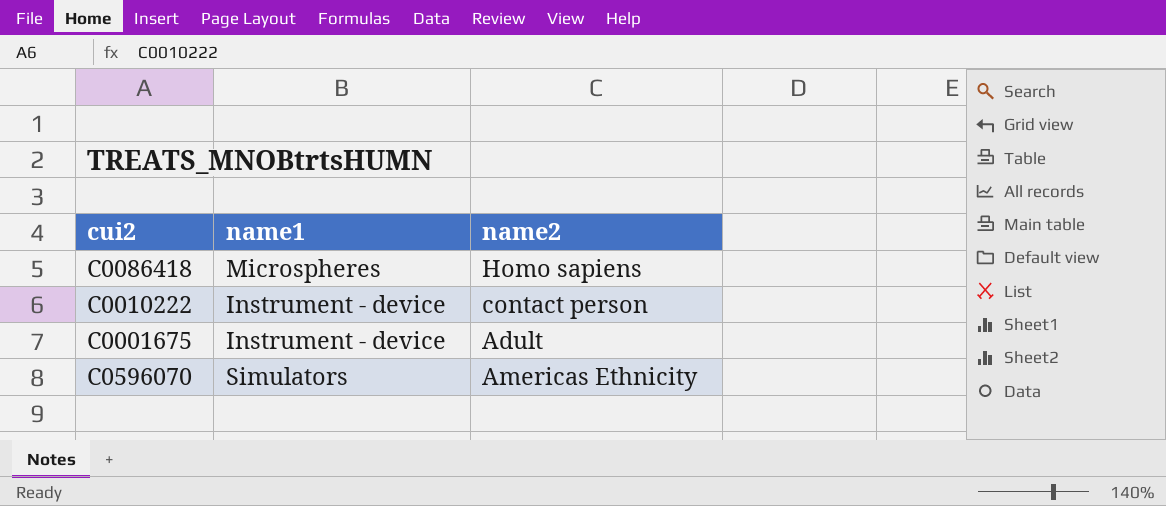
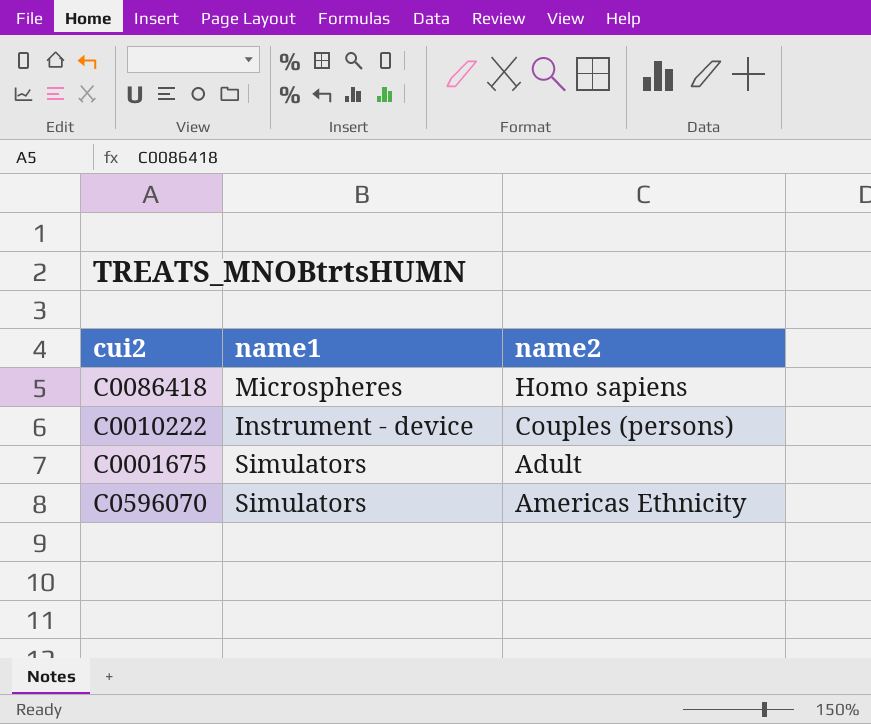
C0010222 | name2: contact person -> Couples (persons)
C0001675 | name1: Instrument - device -> Simulators

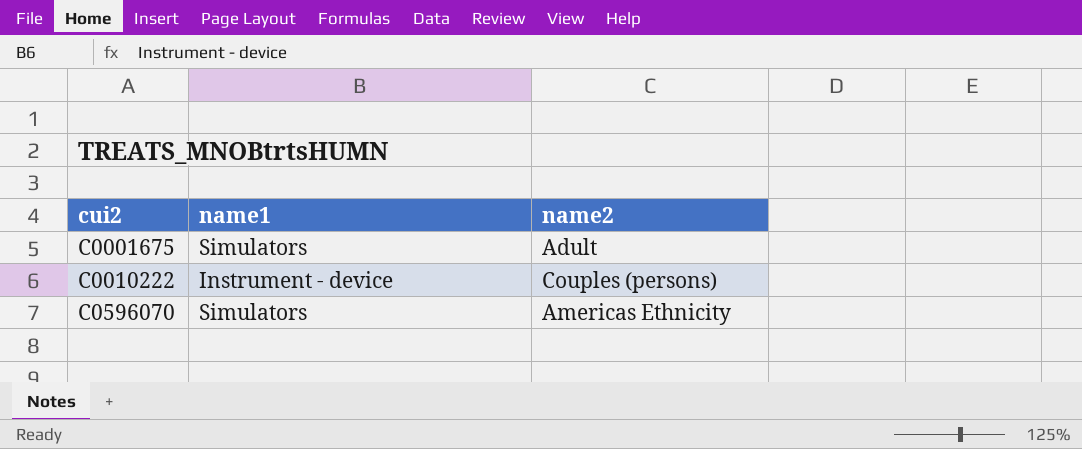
row order: none -> cui2 ascending
row C0086418: Microspheres | Homo sapiens -> none

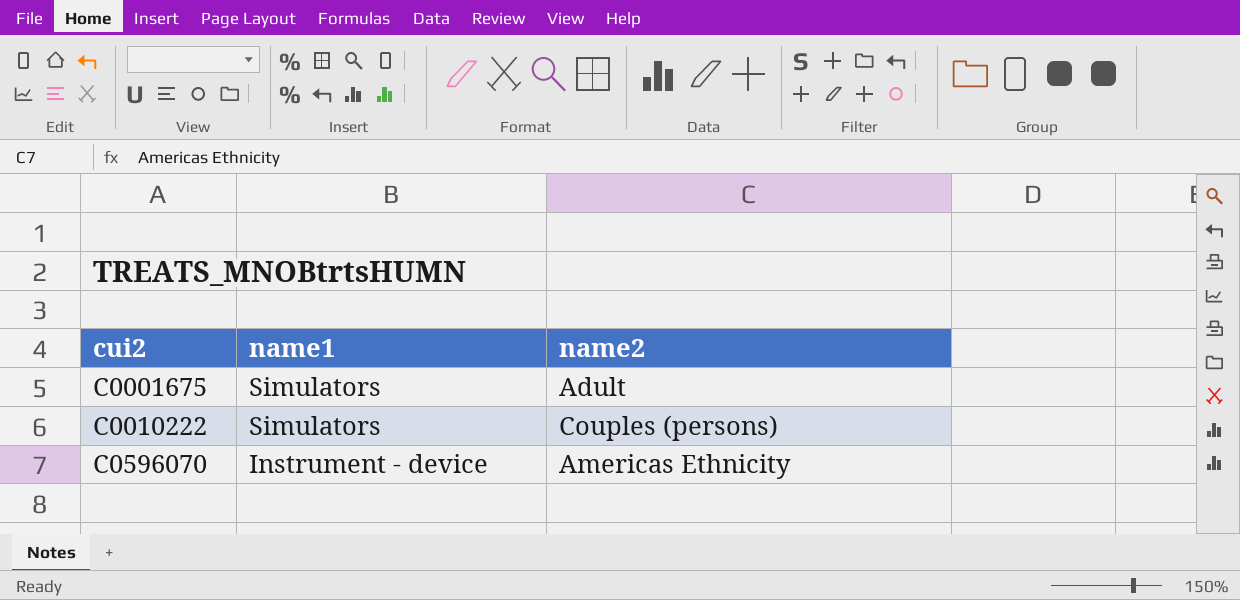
C0010222 | name1: Instrument - device -> Simulators
C0596070 | name1: Simulators -> Instrument - device

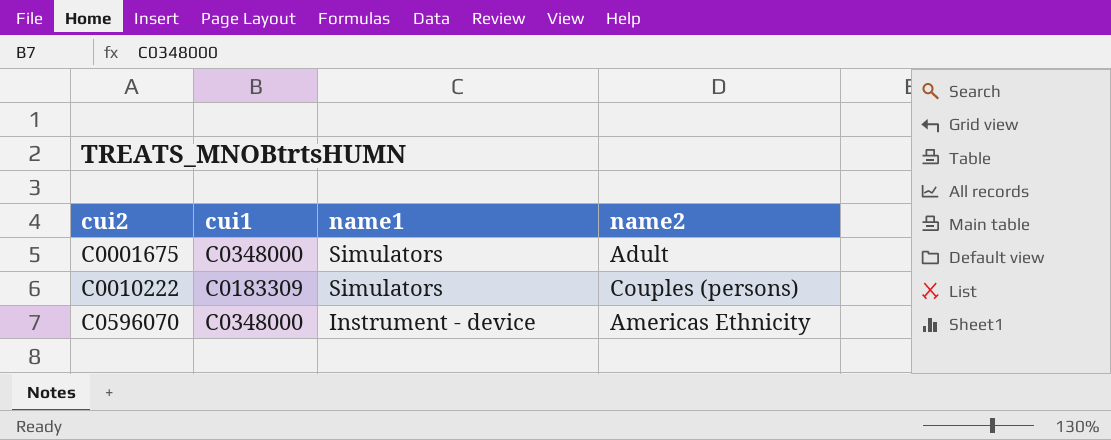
column cui1 | position: none -> 2

